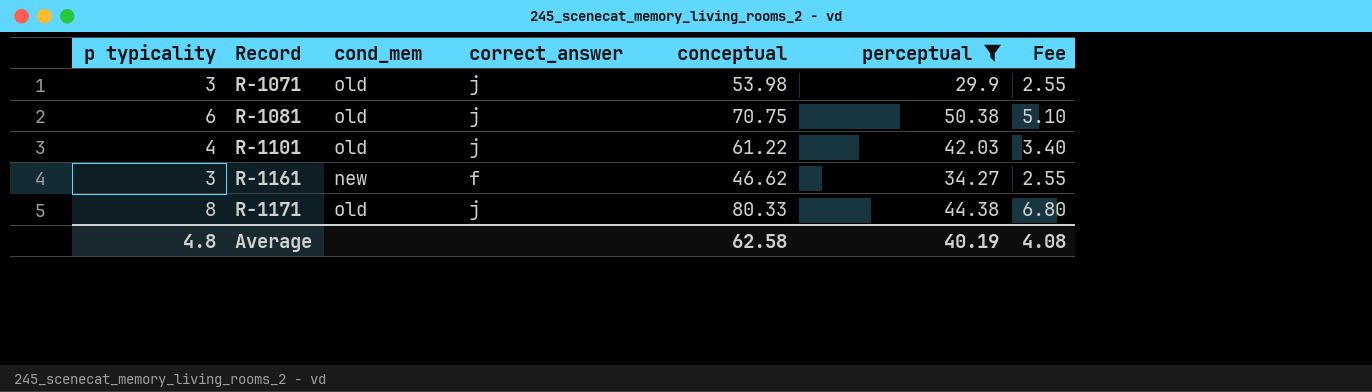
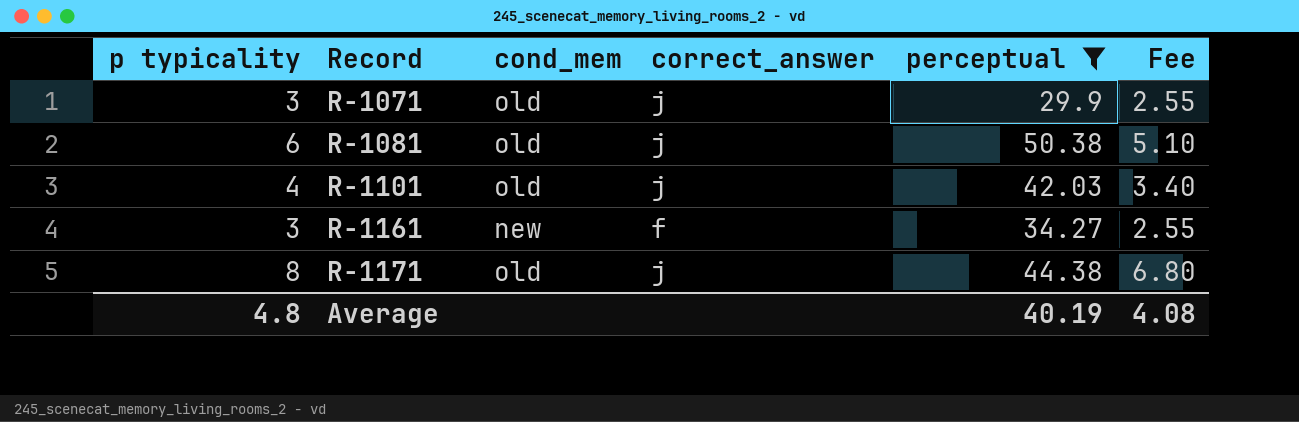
column conceptual | position: 5 -> none

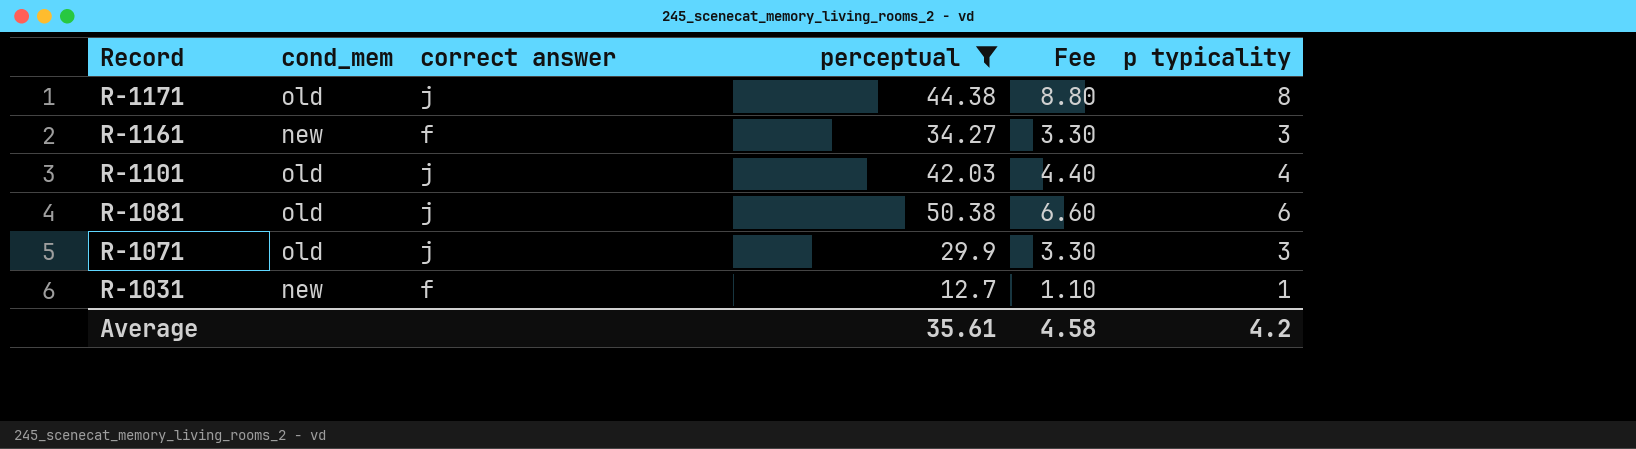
row order: Record ascending -> Record descending
column name: correct_answer -> correct answer
column Fee | formula: [p typicality] * 0.85 -> [p typicality] * 1.1
column p typicality | position: 1 -> 6
row R-1031: none -> new | f | 12.7 | 1.10 | 1
Average | perceptual: 40.19 -> 35.61
Average | Fee: 4.08 -> 4.58
Average | p typicality: 4.8 -> 4.2

